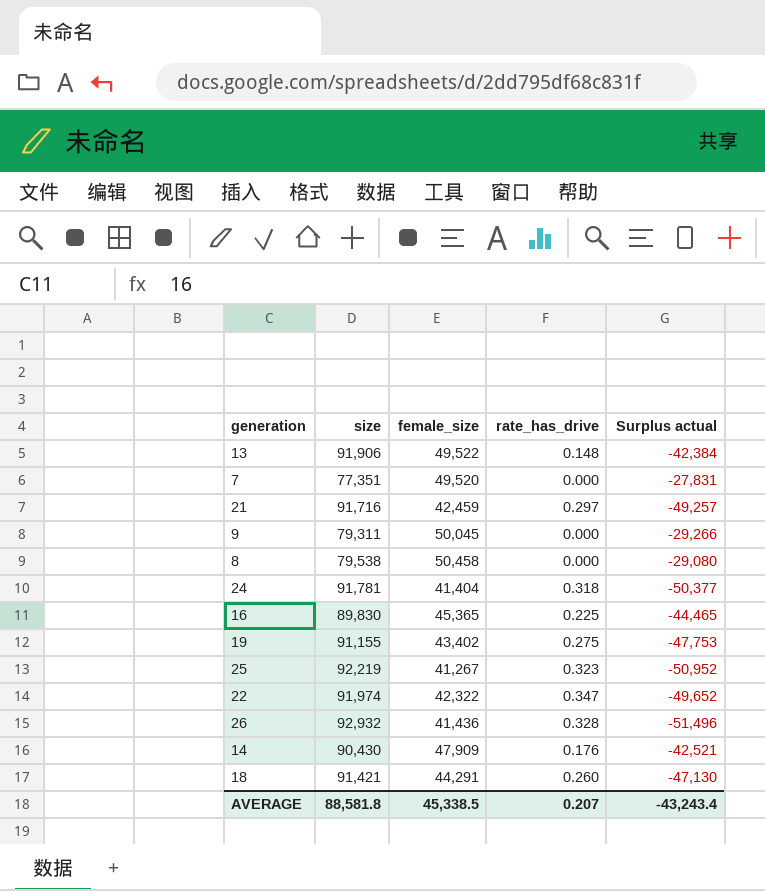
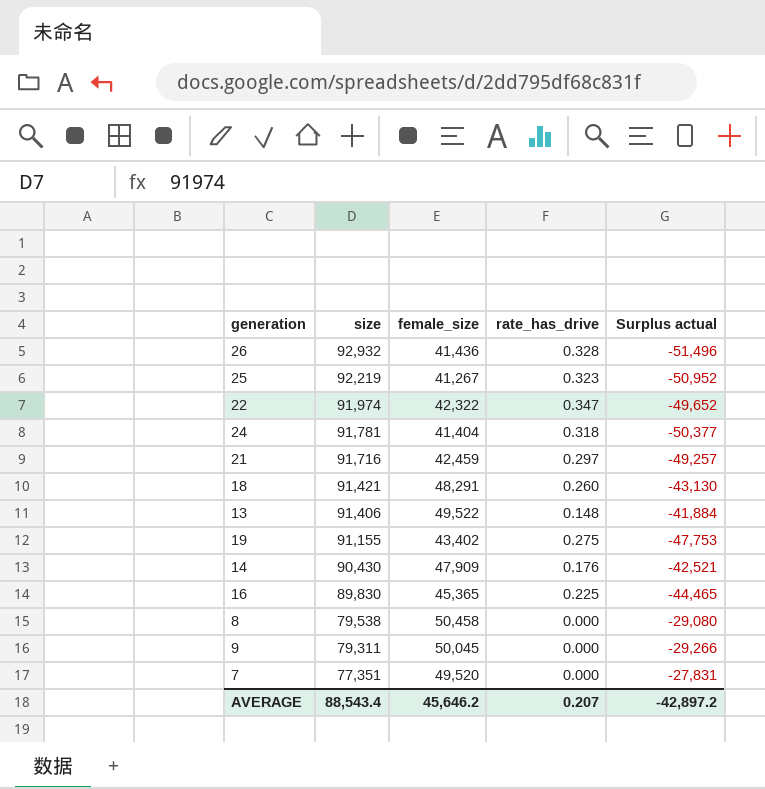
row order: none -> size descending
18 | female_size: 44,291 -> 48,291
18 | Surplus actual: -47,130 -> -43,130
13 | size: 91,906 -> 91,406
13 | Surplus actual: -42,384 -> -41,884
AVERAGE | size: 88,581.8 -> 88,543.4
AVERAGE | female_size: 45,338.5 -> 45,646.2
AVERAGE | Surplus actual: -43,243.4 -> -42,897.2

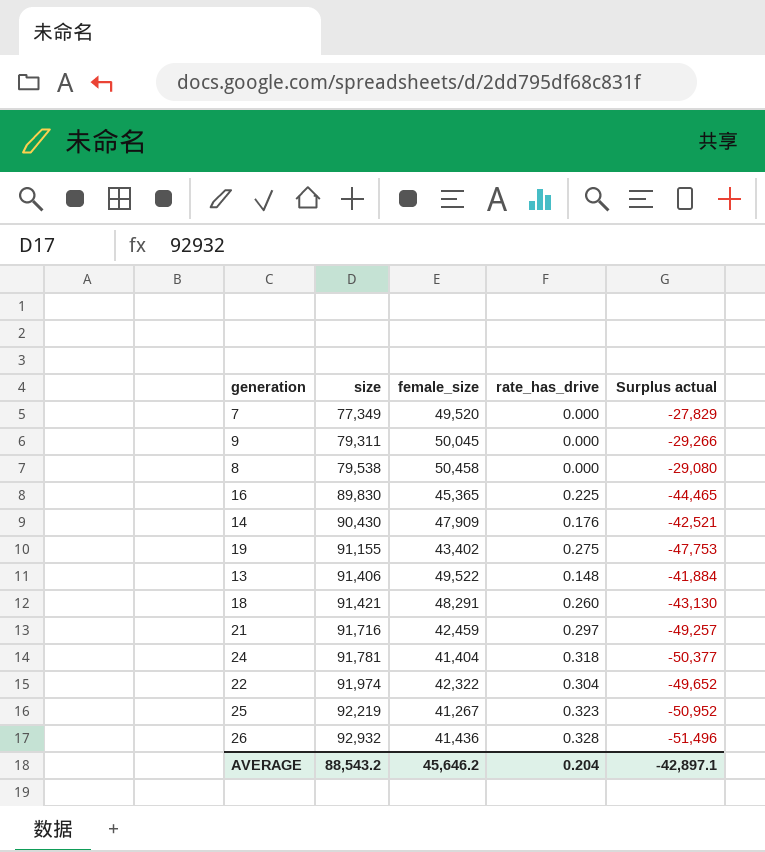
row order: size descending -> size ascending
7 | size: 77,351 -> 77,349
7 | Surplus actual: -27,831 -> -27,829
22 | rate_has_drive: 0.347 -> 0.304
AVERAGE | size: 88,543.4 -> 88,543.2
AVERAGE | rate_has_drive: 0.207 -> 0.204
AVERAGE | Surplus actual: -42,897.2 -> -42,897.1

